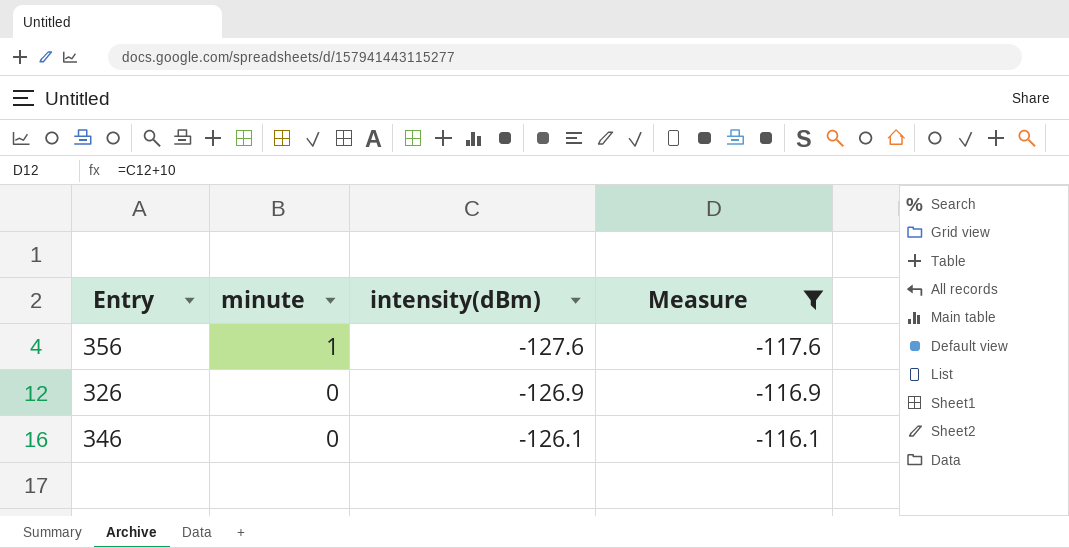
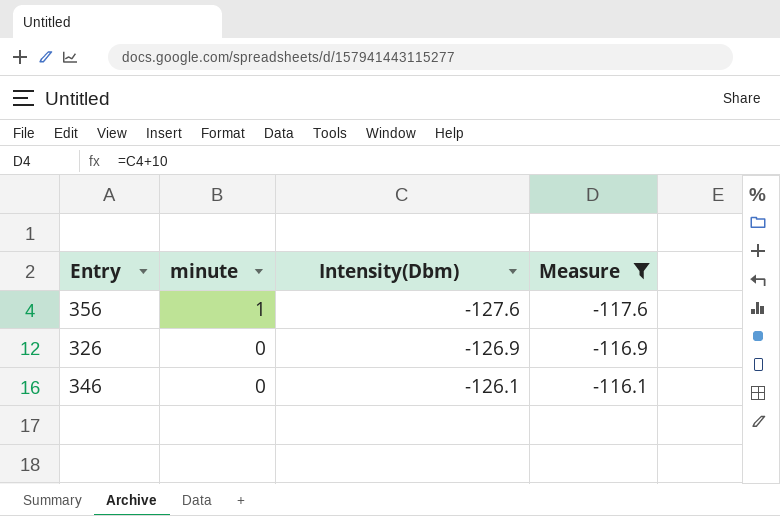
column name: intensity(dBm) -> Intensity(Dbm)

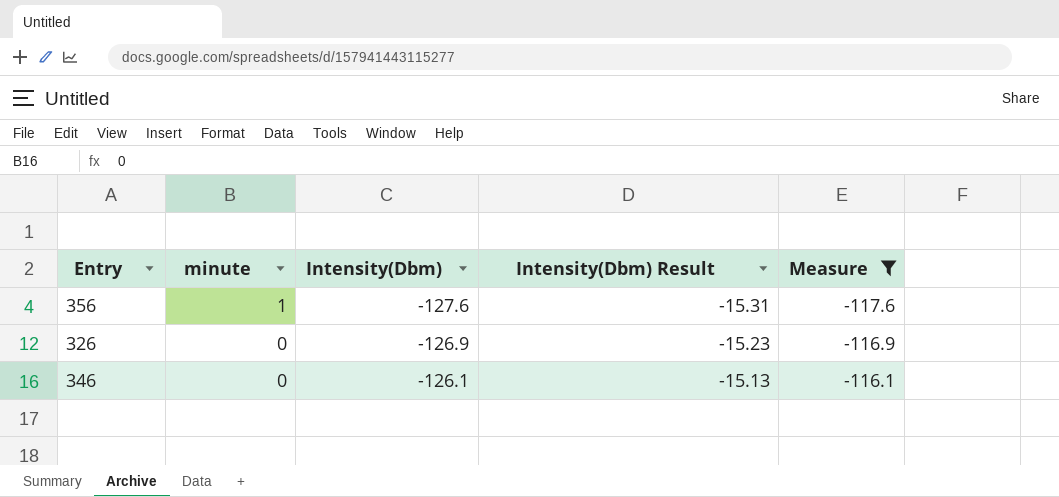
column Intensity(Dbm) Result | formula: none -> [Intensity(Dbm)] * 0.12

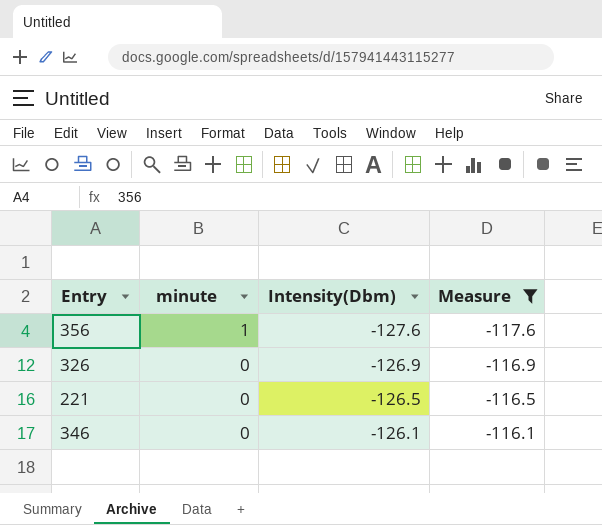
column Intensity(Dbm) Result | formula: [Intensity(Dbm)] * 0.12 -> none
row 221: none -> 0 | -126.5 | -116.5

